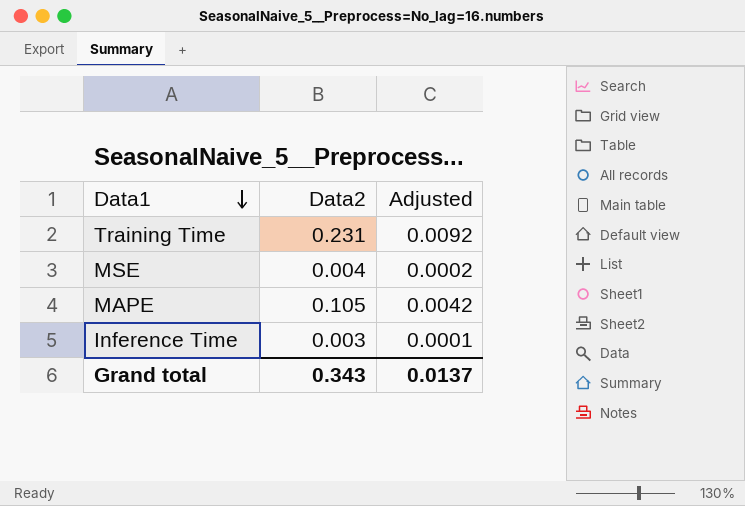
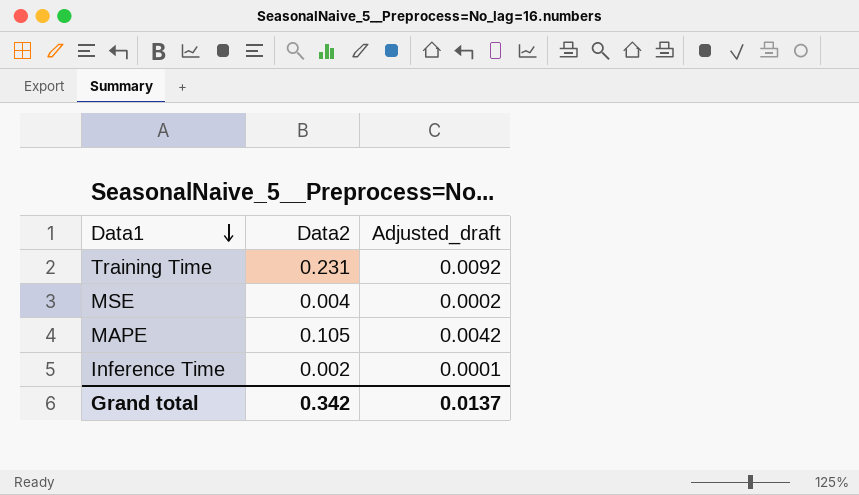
column name: Adjusted -> Adjusted_draft
Inference Time | Data2: 0.003 -> 0.002
Grand total | Data2: 0.343 -> 0.342

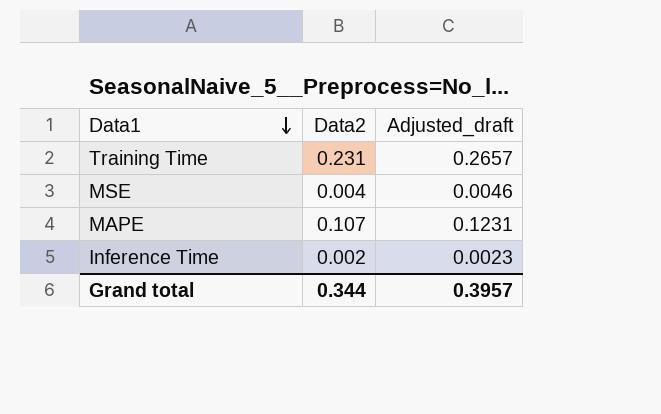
column Adjusted_draft | formula: [Data2] * 0.04 -> [Data2] * 1.15
MAPE | Data2: 0.105 -> 0.107
Grand total | Data2: 0.342 -> 0.344
Grand total | Adjusted_draft: 0.0137 -> 0.3957

